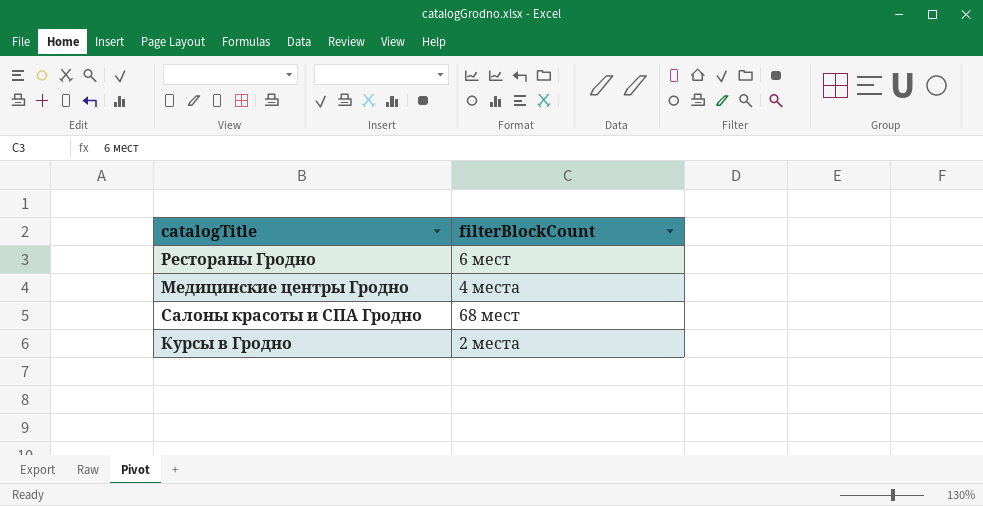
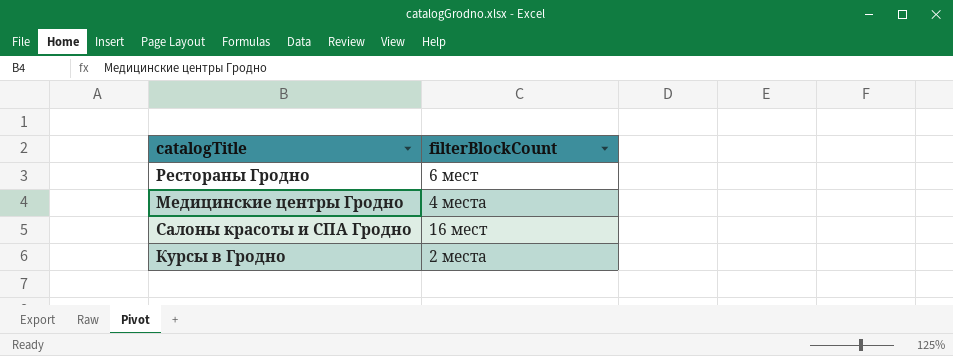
Салоны красоты и СПА Гродно | filterBlockCount: 68 мест -> 16 мест

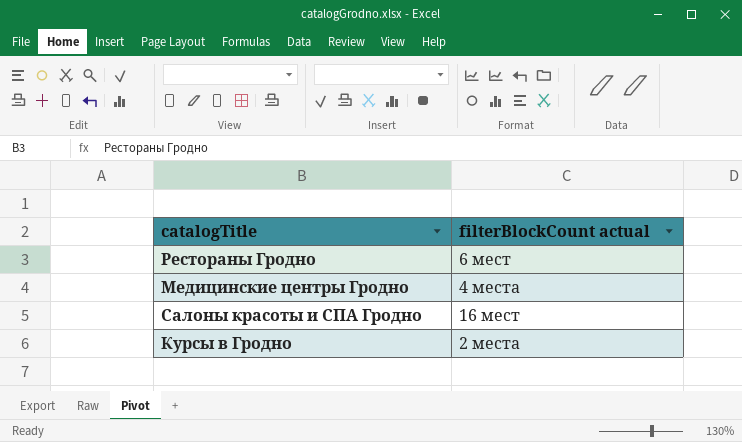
column name: filterBlockCount -> filterBlockCount actual

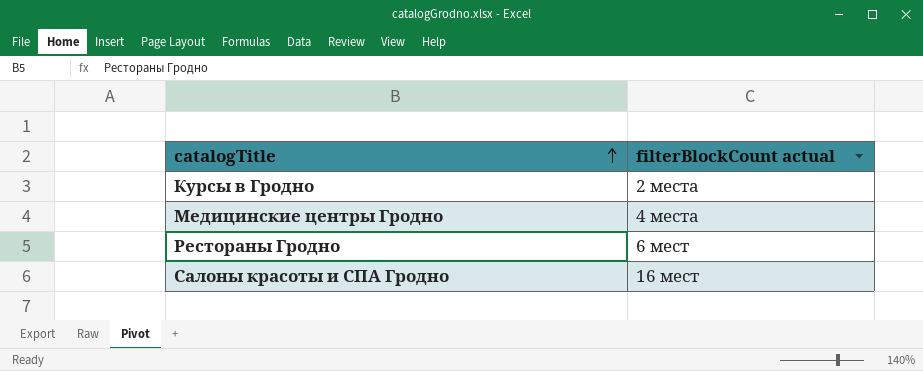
row order: none -> catalogTitle ascending

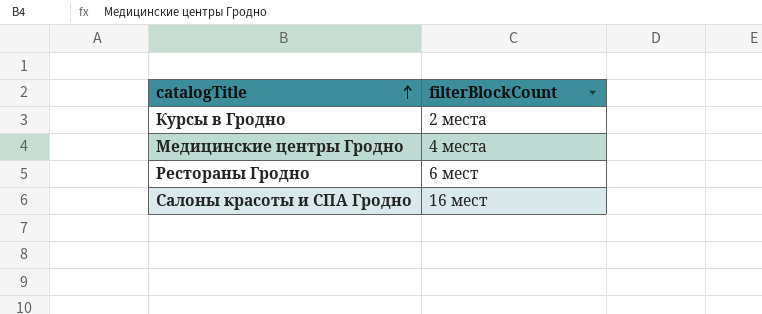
column name: filterBlockCount actual -> filterBlockCount

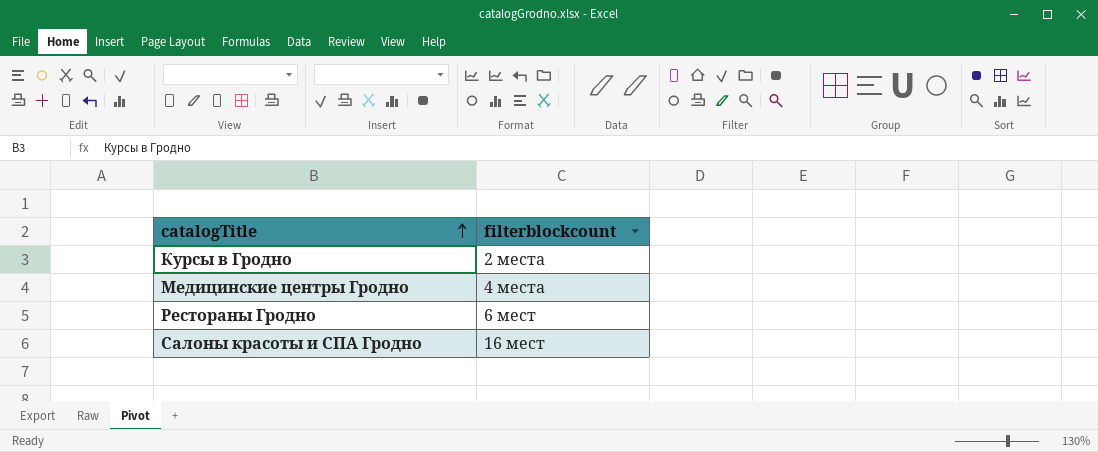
column name: filterBlockCount -> filterblockcount

